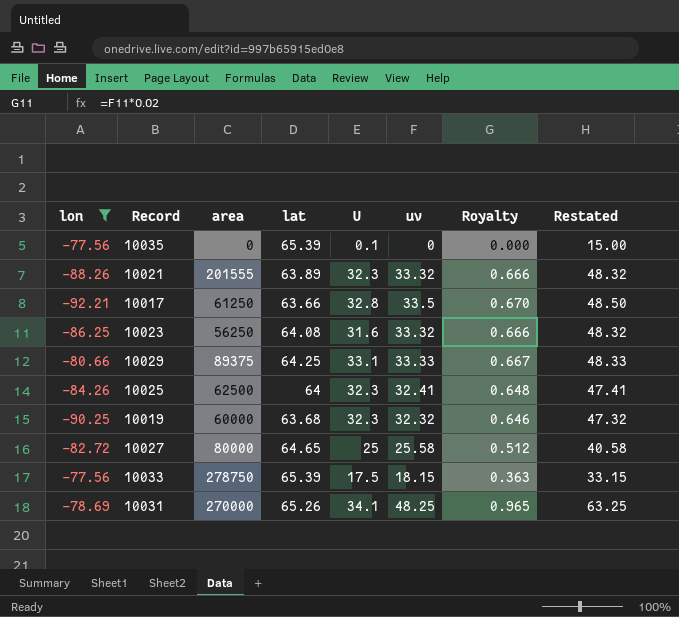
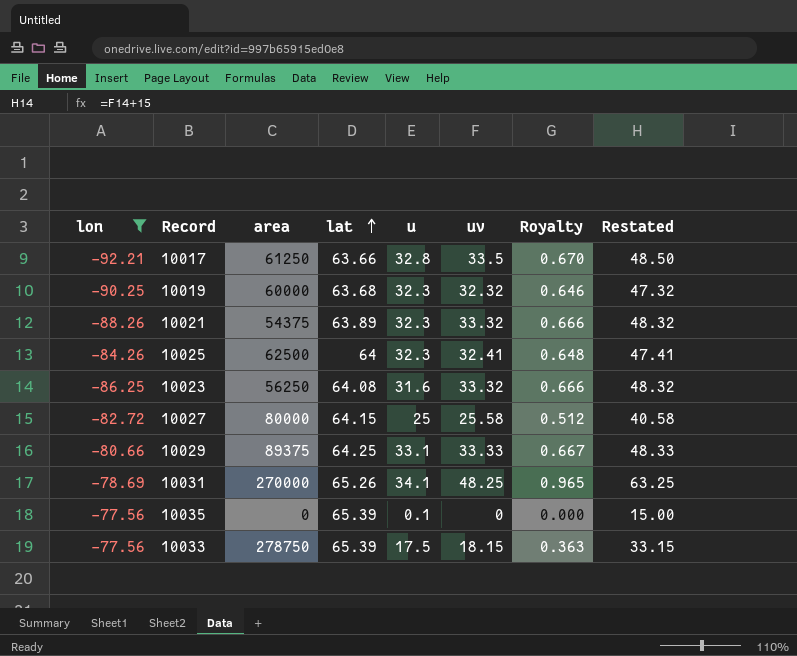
row order: none -> lat ascending
column name: U -> u
10021 | area: 201555 -> 54375
10027 | lat: 64.65 -> 64.15

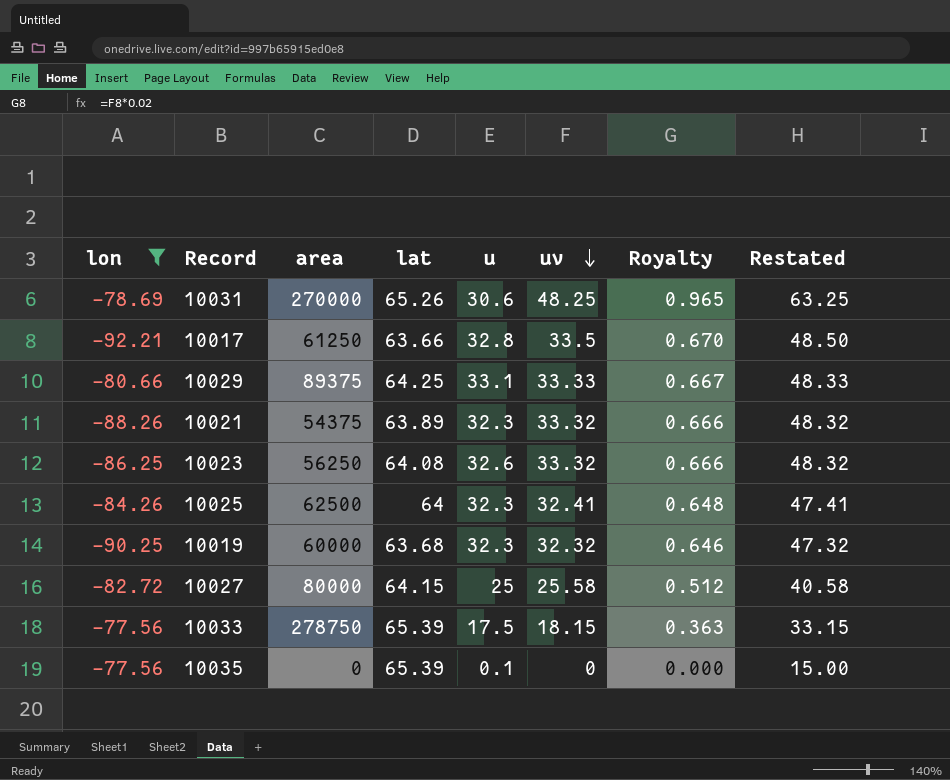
row order: lat ascending -> uv descending
10031 | u: 34.1 -> 30.6
10023 | u: 31.6 -> 32.6

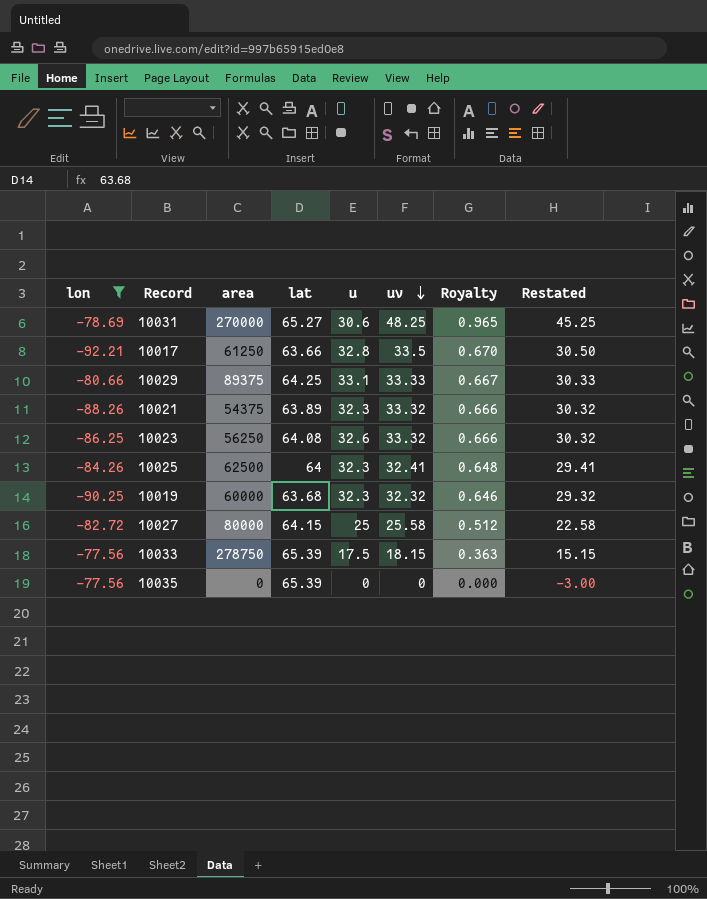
column Restated | formula: [uv] + 15 -> [uv] - 3
10031 | lat: 65.26 -> 65.27
10035 | u: 0.1 -> 0

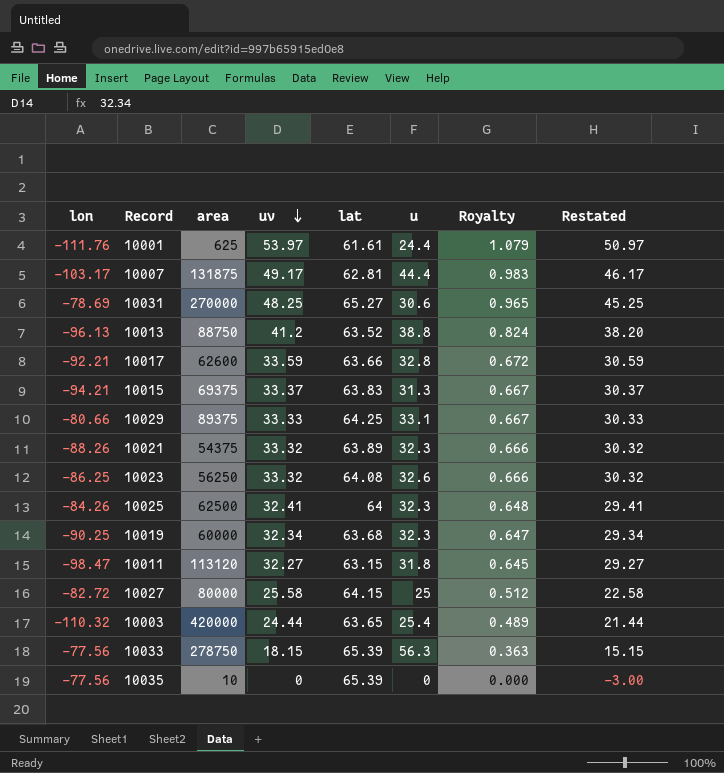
filter: lon >= -92.21 -> none
column uv | position: 6 -> 4
10017 | area: 61250 -> 62600
10017 | uv: 33.5 -> 33.59
10017 | Royalty: 0.670 -> 0.672
10017 | Restated: 30.50 -> 30.59
10019 | uv: 32.32 -> 32.34
10019 | Royalty: 0.646 -> 0.647
10019 | Restated: 29.32 -> 29.34
10033 | u: 17.5 -> 56.3
10035 | area: 0 -> 10

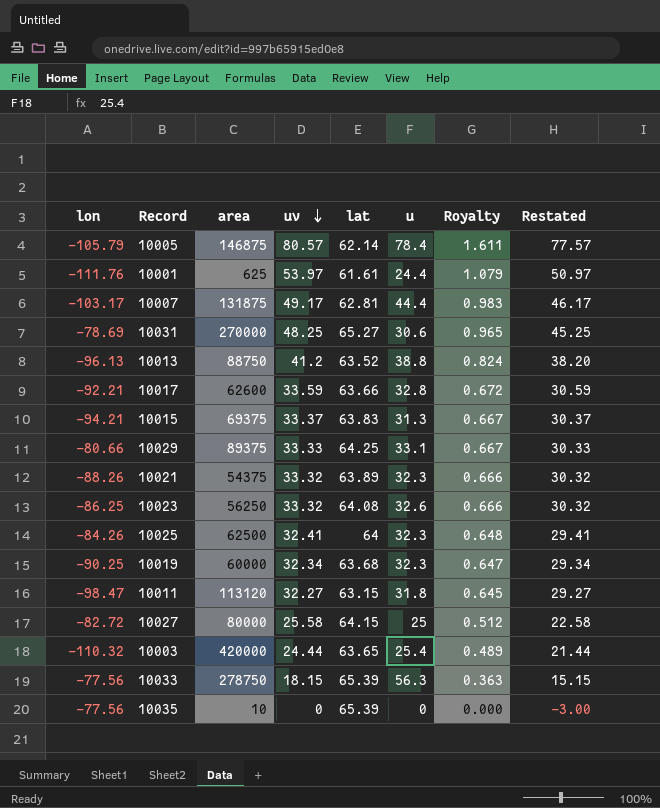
row 10005: none -> -105.79 | 146875 | 80.57 | 62.14 | 78.4 | 1.611 | 77.57

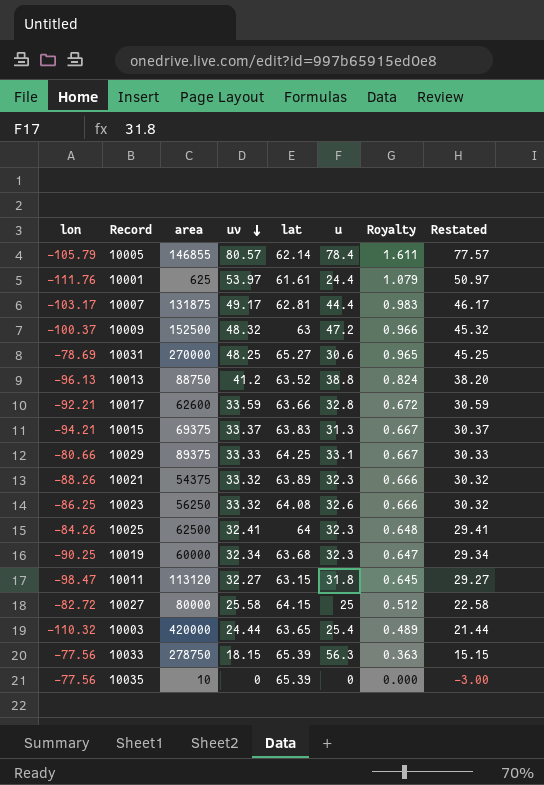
10005 | area: 146875 -> 146855
row 10009: none -> -100.37 | 152500 | 48.32 | 63 | 47.2 | 0.966 | 45.32

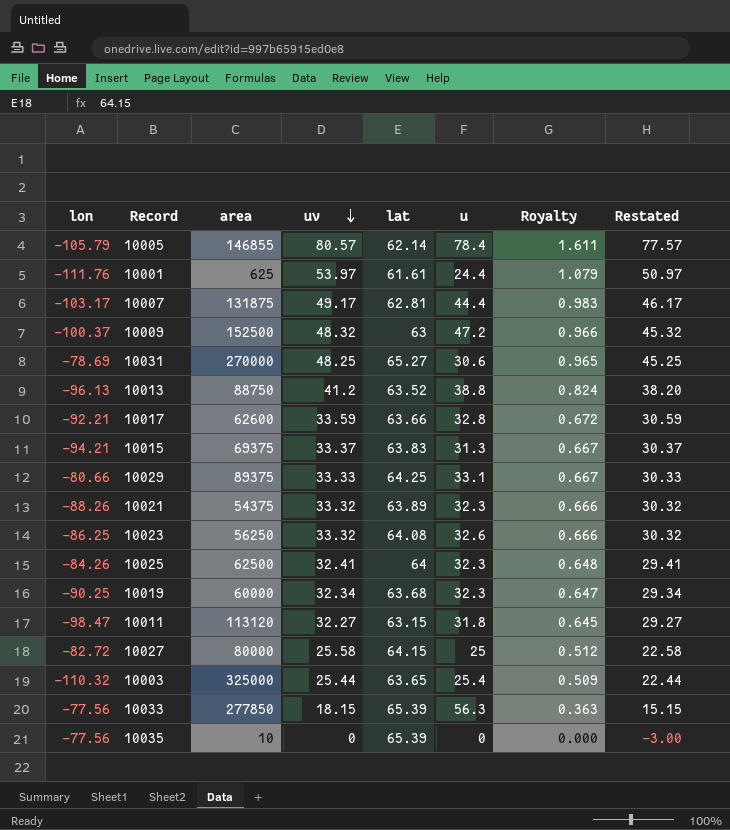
10003 | area: 420000 -> 325000
10003 | uv: 24.44 -> 25.44
10003 | Royalty: 0.489 -> 0.509
10003 | Restated: 21.44 -> 22.44
10033 | area: 278750 -> 277850

